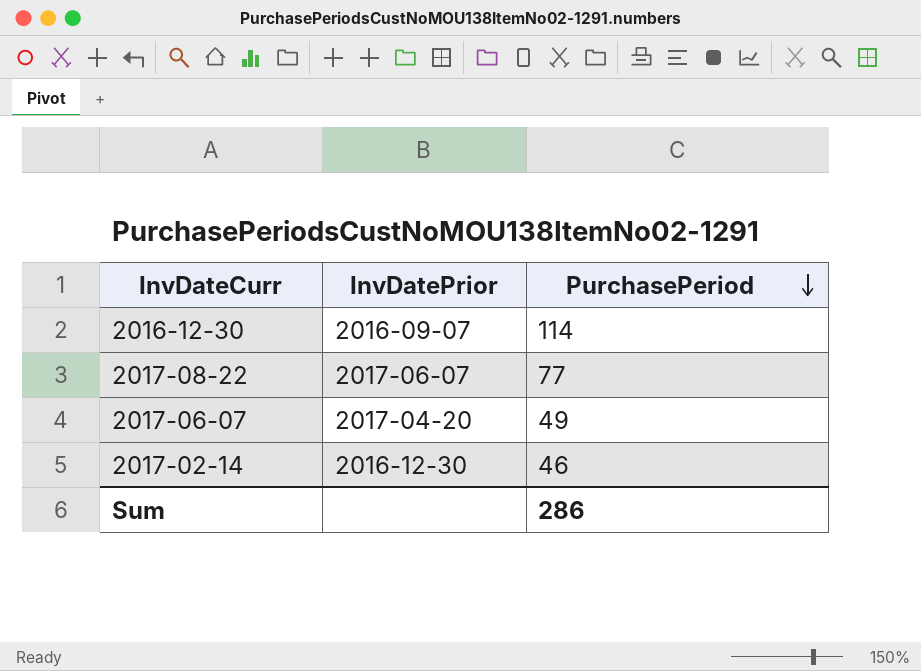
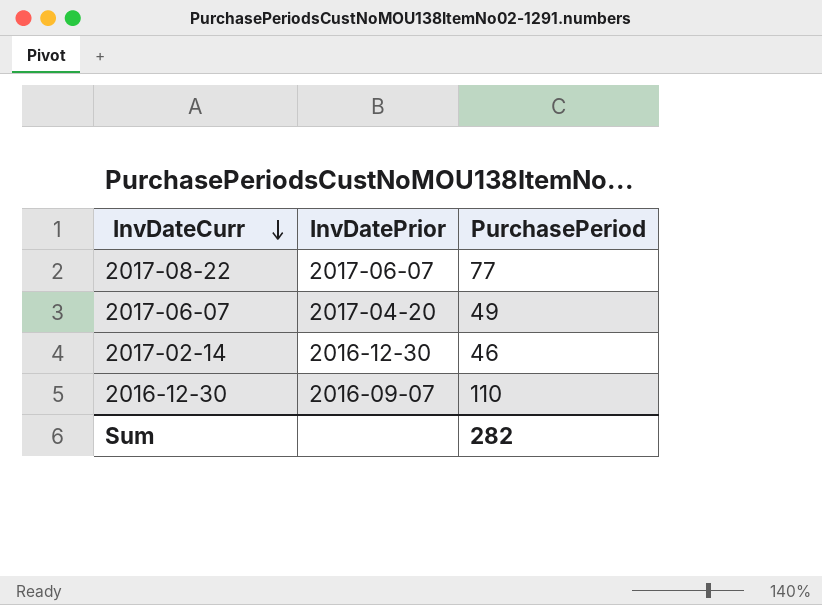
row order: PurchasePeriod descending -> InvDateCurr descending
2016-12-30 | PurchasePeriod: 114 -> 110
Sum | PurchasePeriod: 286 -> 282

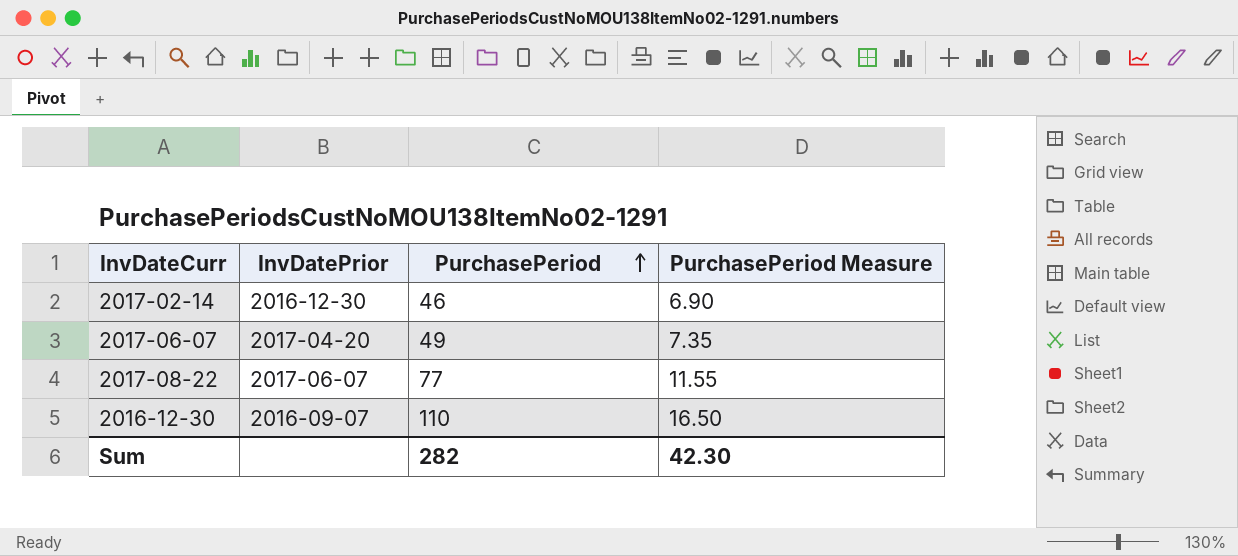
row order: InvDateCurr descending -> PurchasePeriod ascending
column PurchasePeriod Measure | formula: none -> [PurchasePeriod] * 0.15

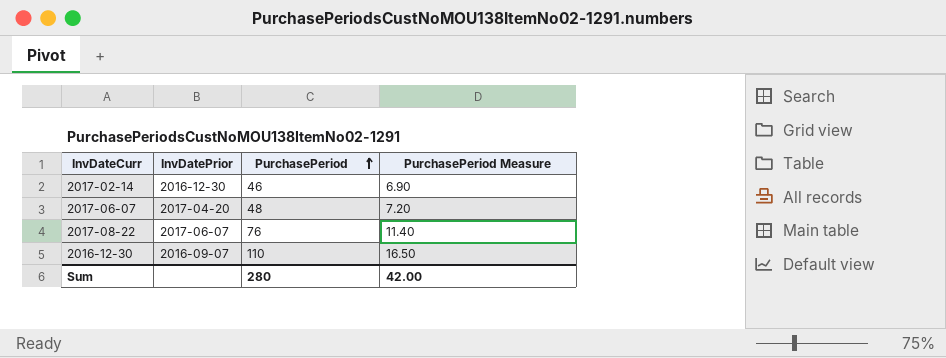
2017-06-07 | PurchasePeriod: 49 -> 48
2017-06-07 | PurchasePeriod Measure: 7.35 -> 7.20
2017-08-22 | PurchasePeriod: 77 -> 76
2017-08-22 | PurchasePeriod Measure: 11.55 -> 11.40
Sum | PurchasePeriod: 282 -> 280
Sum | PurchasePeriod Measure: 42.30 -> 42.00

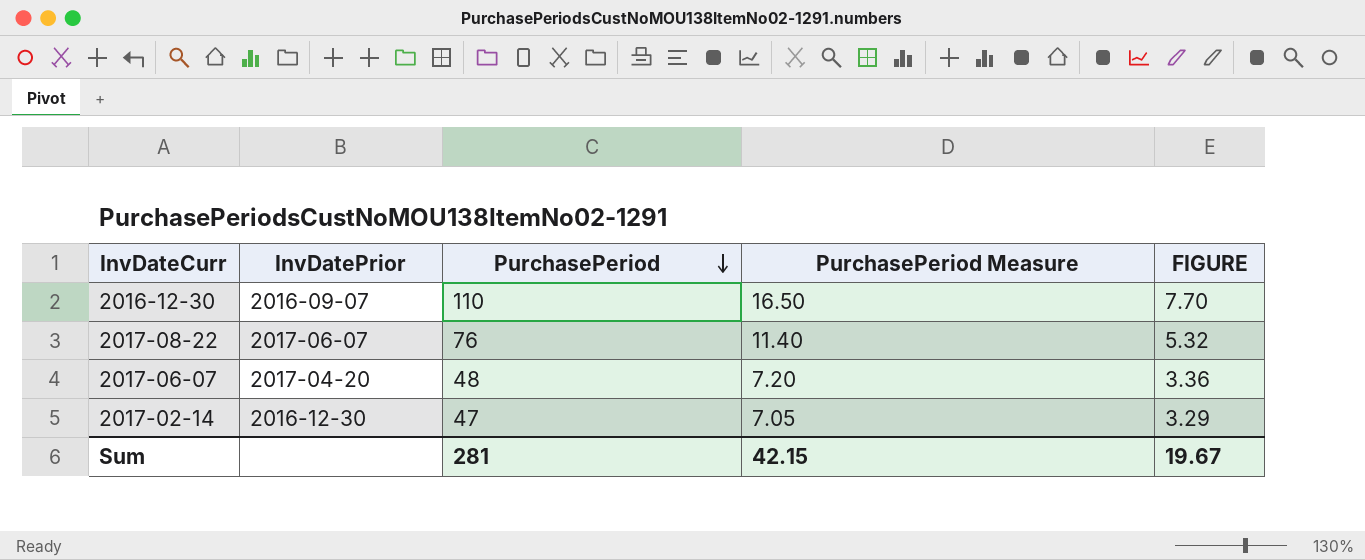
row order: PurchasePeriod ascending -> PurchasePeriod descending
column FIGURE | formula: none -> [PurchasePeriod] * 0.07
2017-02-14 | PurchasePeriod: 46 -> 47
2017-02-14 | PurchasePeriod Measure: 6.90 -> 7.05
Sum | PurchasePeriod: 280 -> 281
Sum | PurchasePeriod Measure: 42.00 -> 42.15

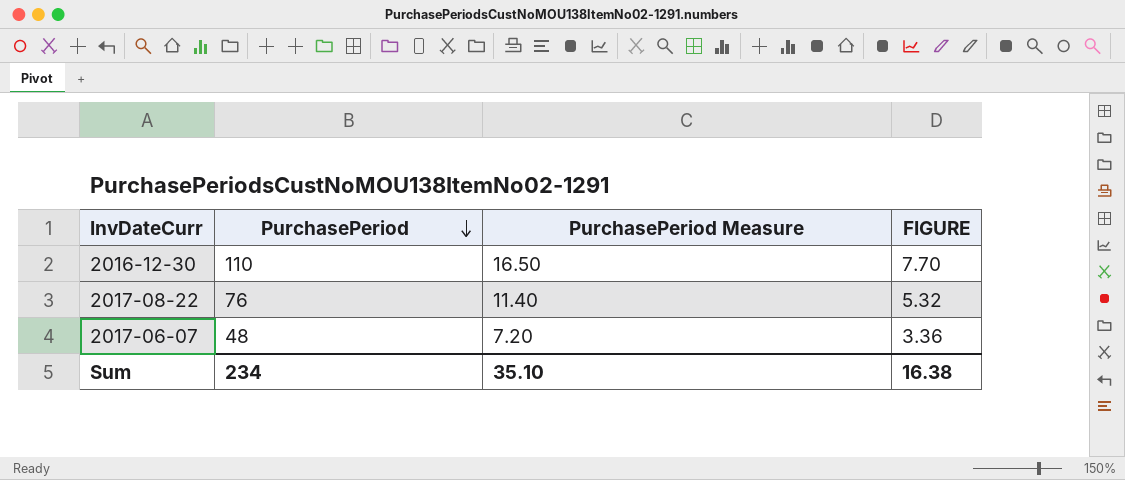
column InvDatePrior | position: 2 -> none
row 2017-02-14: 2016-12-30 | 47 | 7.05 | 3.29 -> none
Sum | PurchasePeriod: 281 -> 234
Sum | PurchasePeriod Measure: 42.15 -> 35.10
Sum | FIGURE: 19.67 -> 16.38

